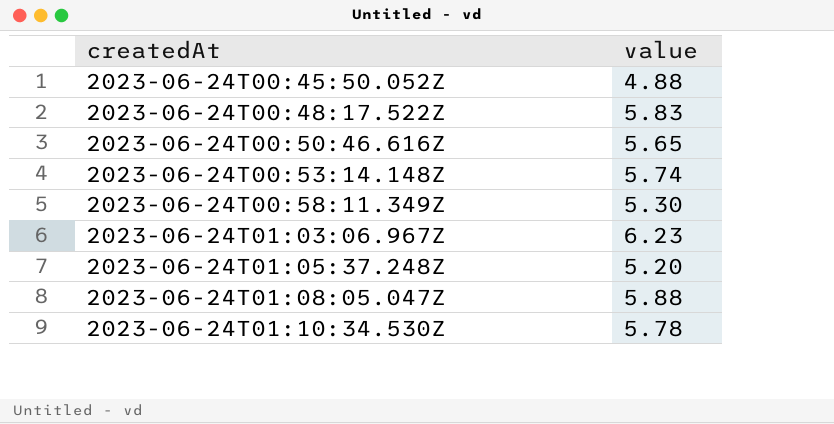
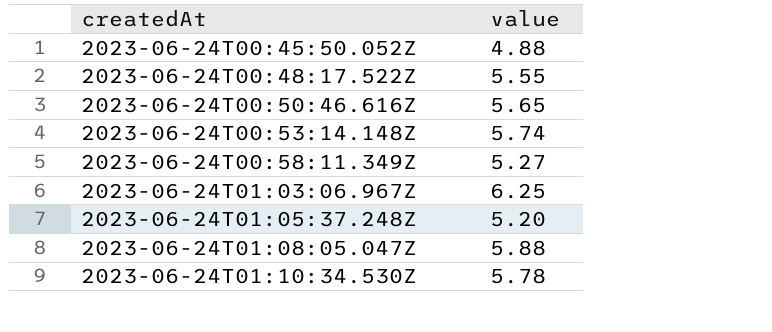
2023-06-24T00:48:17.522Z | value: 5.83 -> 5.55
2023-06-24T00:58:11.349Z | value: 5.30 -> 5.27
2023-06-24T01:03:06.967Z | value: 6.23 -> 6.25

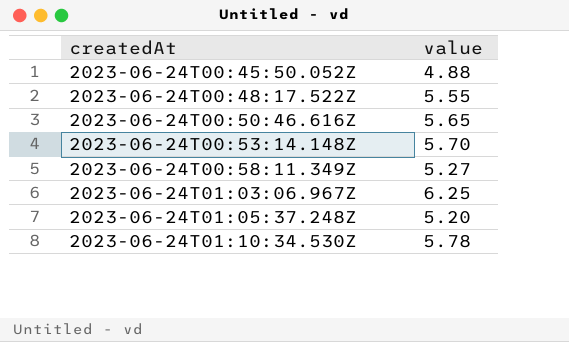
row 2023-06-24T01:08:05.047Z: 5.88 -> none
2023-06-24T00:53:14.148Z | value: 5.74 -> 5.70

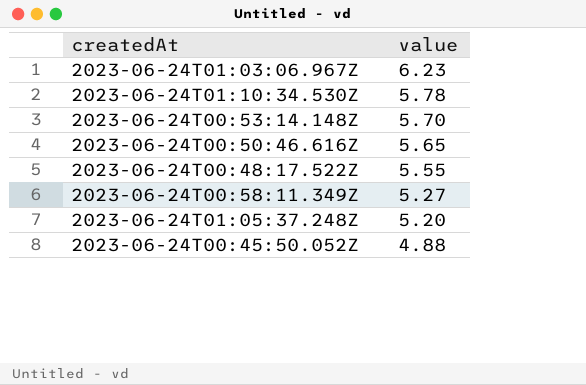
row order: createdAt ascending -> value descending
2023-06-24T01:03:06.967Z | value: 6.25 -> 6.23

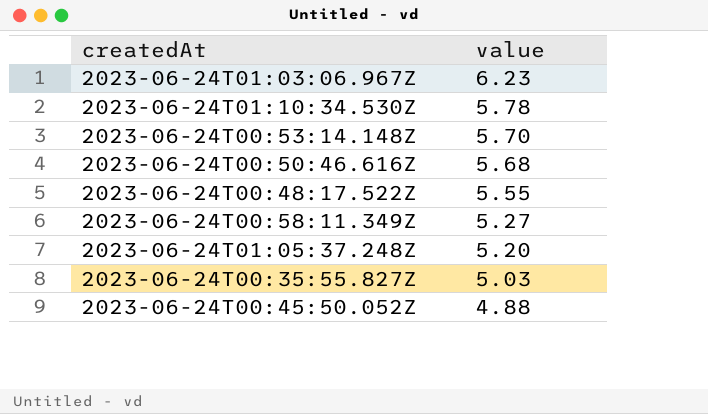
2023-06-24T00:50:46.616Z | value: 5.65 -> 5.68
row 2023-06-24T00:35:55.827Z: none -> 5.03

